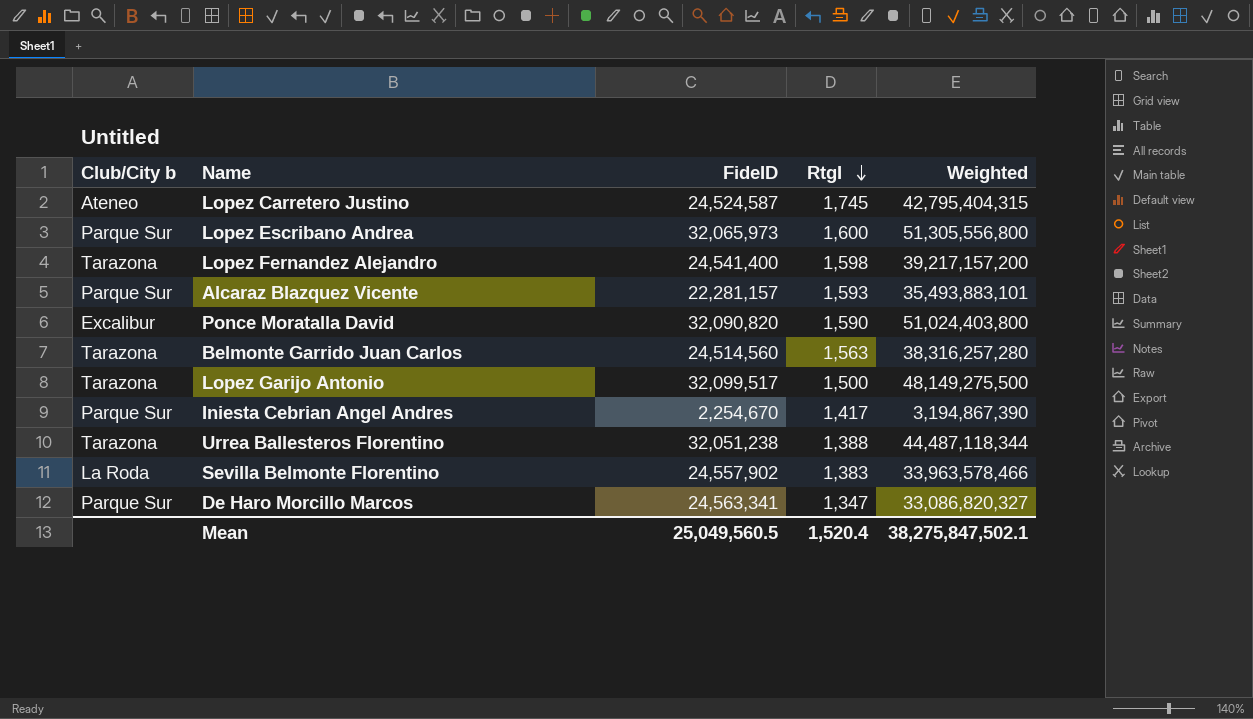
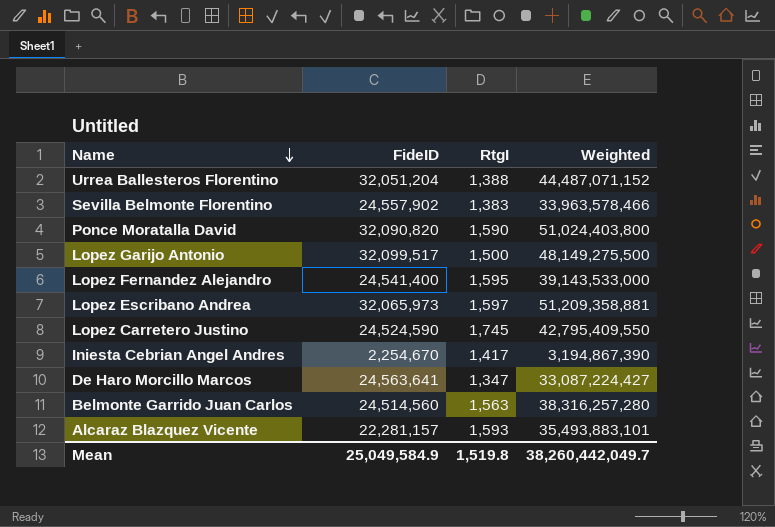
row order: RtgI descending -> Name descending
column Club/City b | position: 1 -> none
Urrea Ballesteros Florentino | FideID: 32,051,238 -> 32,051,204
Urrea Ballesteros Florentino | Weighted: 44,487,118,344 -> 44,487,071,152
Lopez Fernandez Alejandro | RtgI: 1,598 -> 1,595
Lopez Fernandez Alejandro | Weighted: 39,217,157,200 -> 39,143,533,000
Lopez Escribano Andrea | RtgI: 1,600 -> 1,597
Lopez Escribano Andrea | Weighted: 51,305,556,800 -> 51,209,358,881
Lopez Carretero Justino | FideID: 24,524,587 -> 24,524,590
Lopez Carretero Justino | Weighted: 42,795,404,315 -> 42,795,409,550
De Haro Morcillo Marcos | FideID: 24,563,341 -> 24,563,641
De Haro Morcillo Marcos | Weighted: 33,086,820,327 -> 33,087,224,427
Mean | FideID: 25,049,560.5 -> 25,049,584.9
Mean | RtgI: 1,520.4 -> 1,519.8
Mean | Weighted: 38,275,847,502.1 -> 38,260,442,049.7

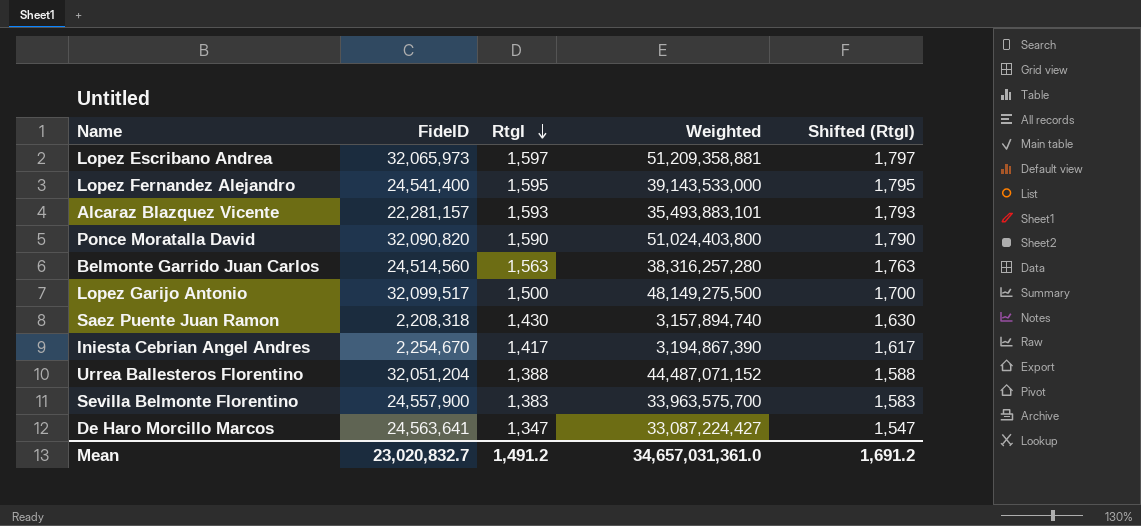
row order: Name descending -> RtgI descending
column Shifted (RtgI) | formula: none -> [RtgI] + 200
row Lopez Carretero Justino: 24,524,590 | 1,745 | 42,795,409,550 -> none
row Saez Puente Juan Ramon: none -> 2,208,318 | 1,430 | 3,157,894,740 | 1,630
Sevilla Belmonte Florentino | FideID: 24,557,902 -> 24,557,900
Sevilla Belmonte Florentino | Weighted: 33,963,578,466 -> 33,963,575,700
Mean | FideID: 25,049,584.9 -> 23,020,832.7
Mean | RtgI: 1,519.8 -> 1,491.2
Mean | Weighted: 38,260,442,049.7 -> 34,657,031,361.0

